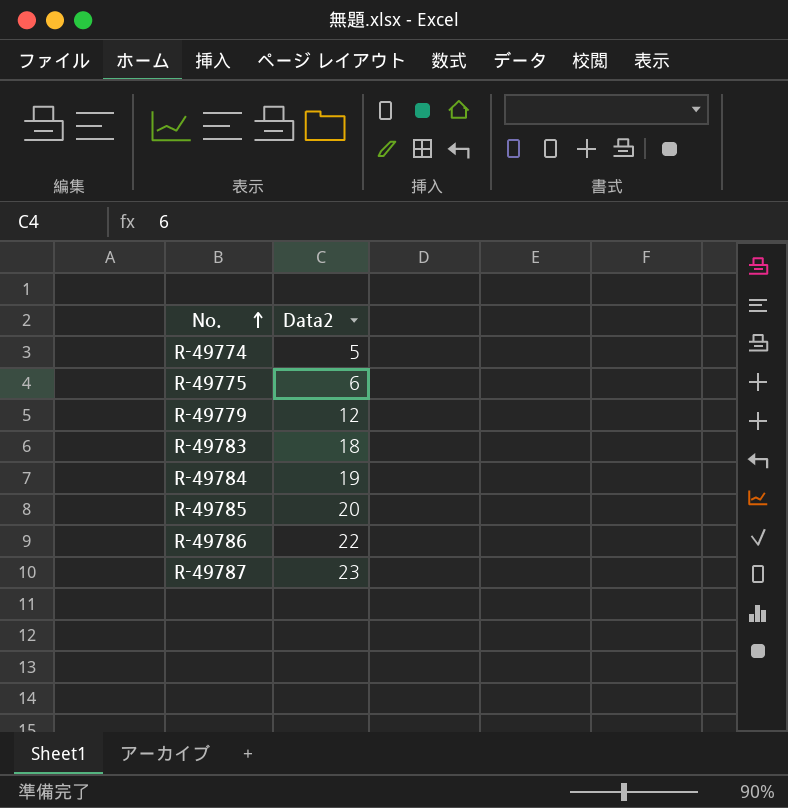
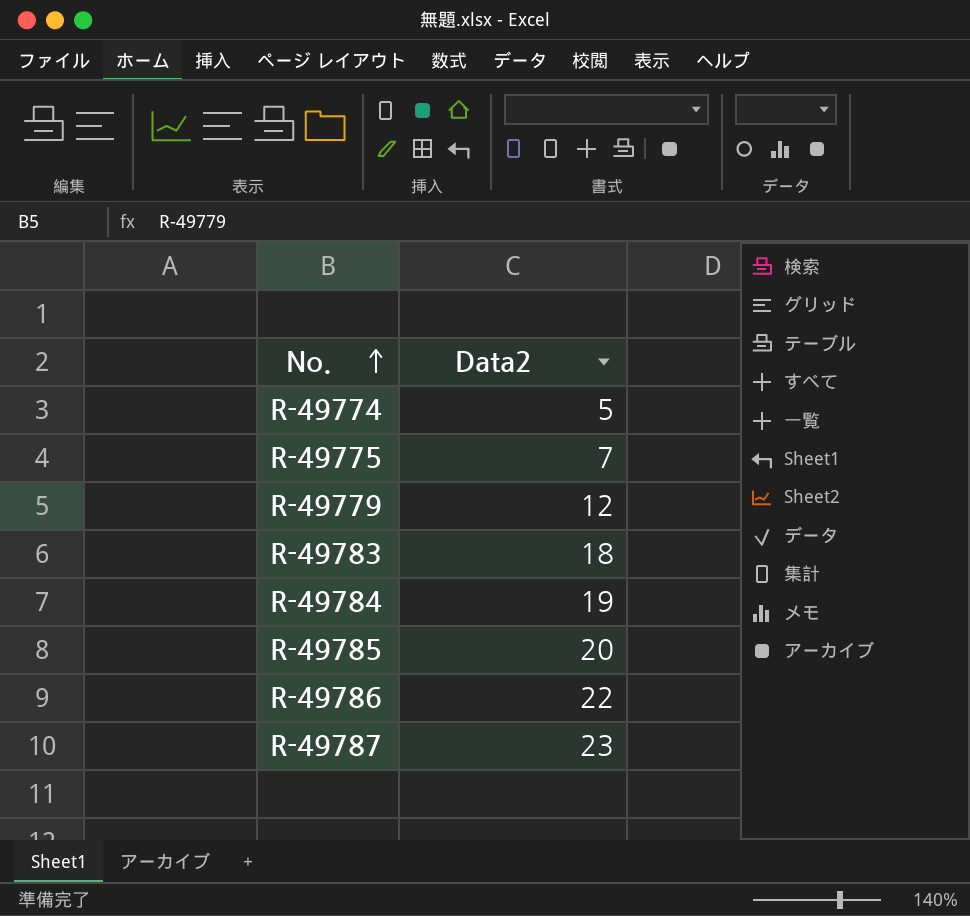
R-49775 | Data2: 6 -> 7

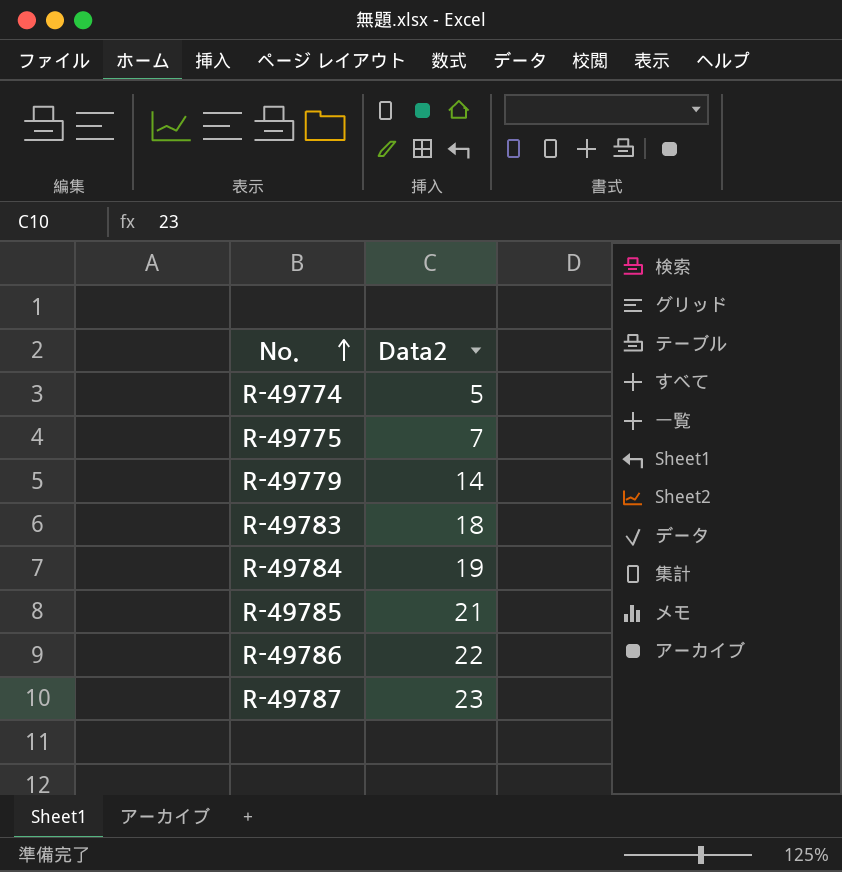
R-49779 | Data2: 12 -> 14
R-49785 | Data2: 20 -> 21

